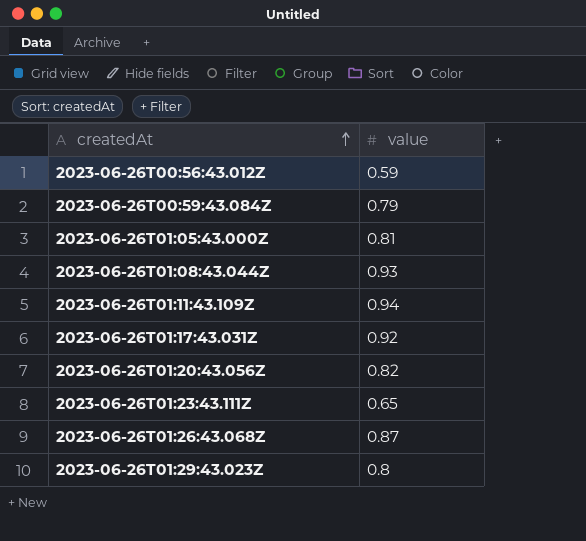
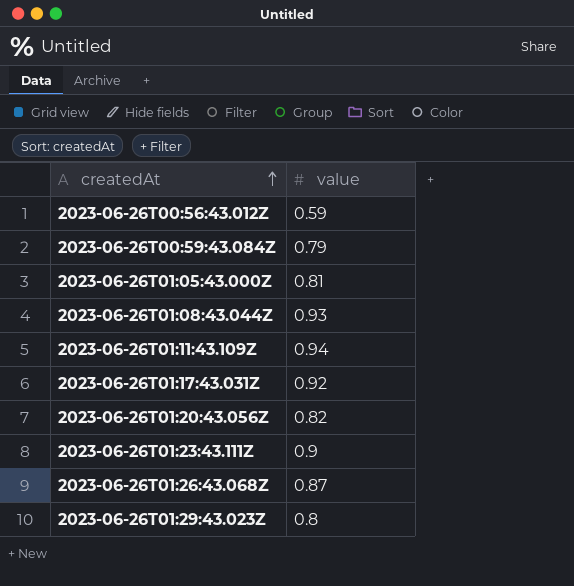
2023-06-26T01:23:43.111Z | value: 0.65 -> 0.9

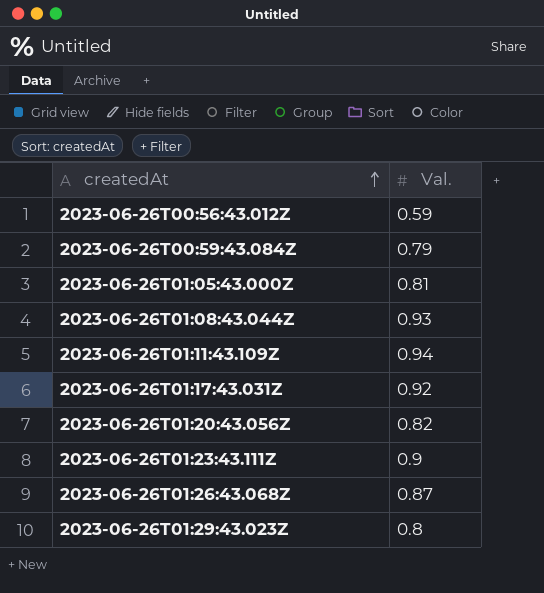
column name: value -> Val.

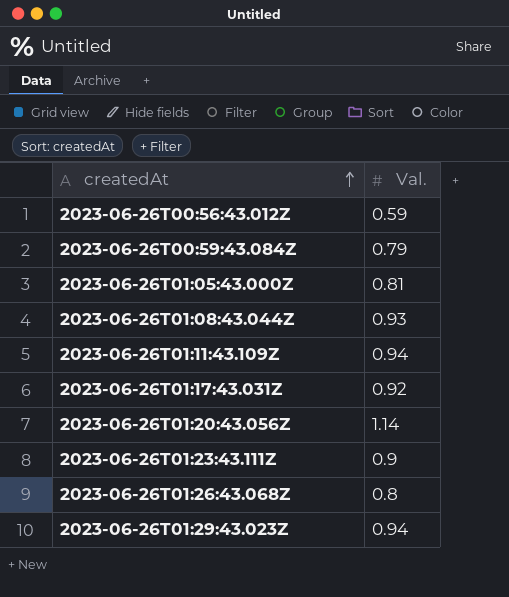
2023-06-26T01:20:43.056Z | Val.: 0.82 -> 1.14
2023-06-26T01:26:43.068Z | Val.: 0.87 -> 0.8
2023-06-26T01:29:43.023Z | Val.: 0.8 -> 0.94

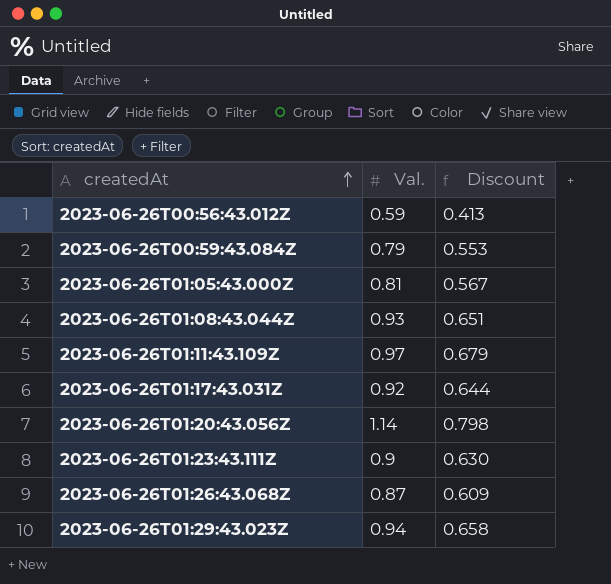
column Discount | formula: none -> [Val.] * 0.7
2023-06-26T01:11:43.109Z | Val.: 0.94 -> 0.97
2023-06-26T01:26:43.068Z | Val.: 0.8 -> 0.87

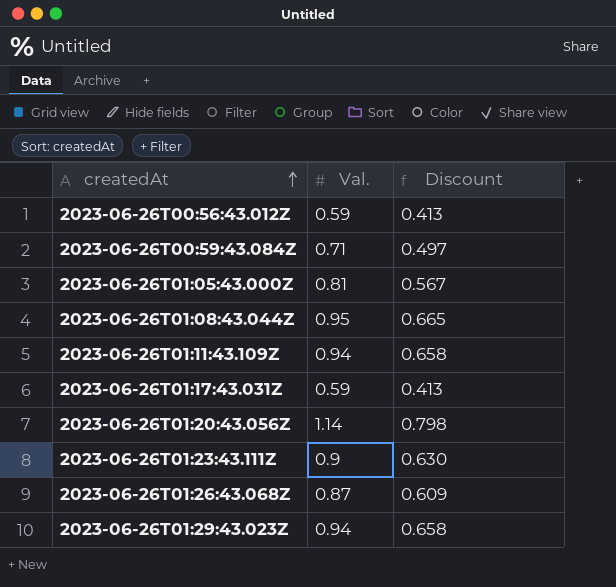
2023-06-26T00:59:43.084Z | Val.: 0.79 -> 0.71
2023-06-26T00:59:43.084Z | Discount: 0.553 -> 0.497
2023-06-26T01:08:43.044Z | Val.: 0.93 -> 0.95
2023-06-26T01:08:43.044Z | Discount: 0.651 -> 0.665
2023-06-26T01:11:43.109Z | Val.: 0.97 -> 0.94
2023-06-26T01:11:43.109Z | Discount: 0.679 -> 0.658
2023-06-26T01:17:43.031Z | Val.: 0.92 -> 0.59
2023-06-26T01:17:43.031Z | Discount: 0.644 -> 0.413

